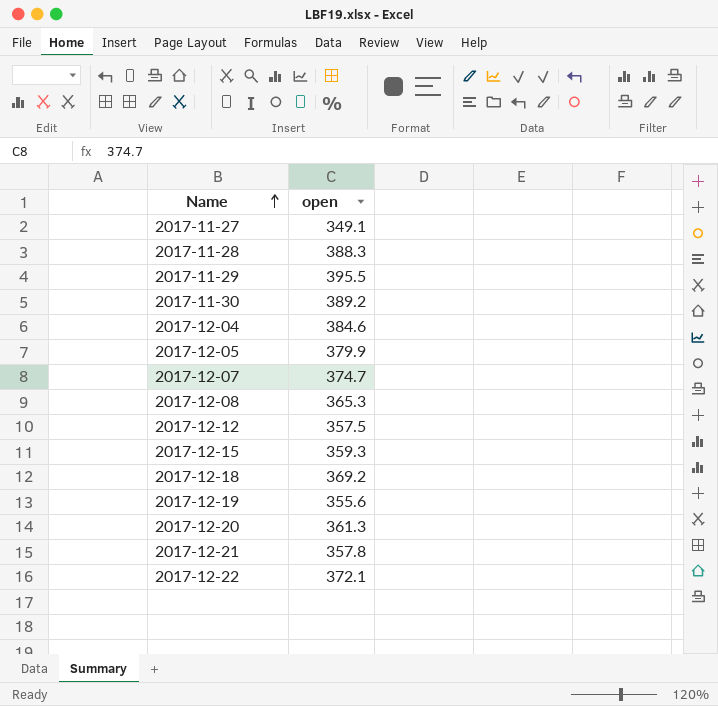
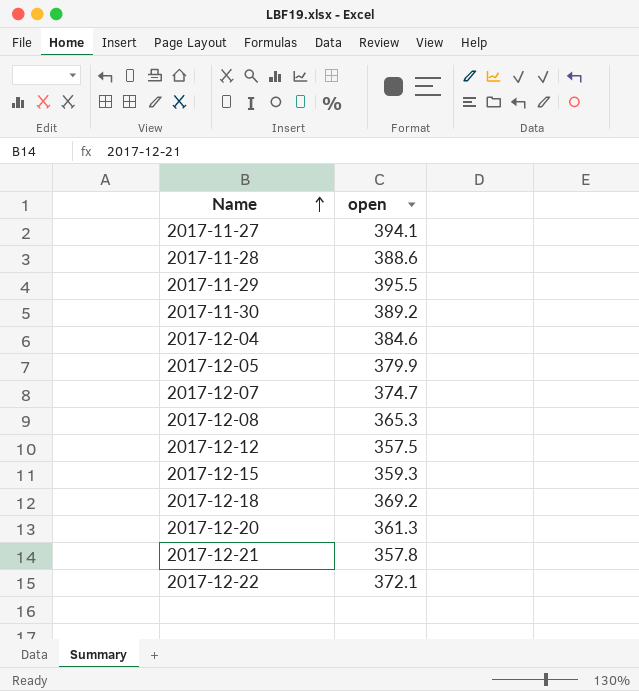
row 2017-12-19: 355.6 -> none
2017-11-27 | open: 349.1 -> 394.1
2017-11-28 | open: 388.3 -> 388.6

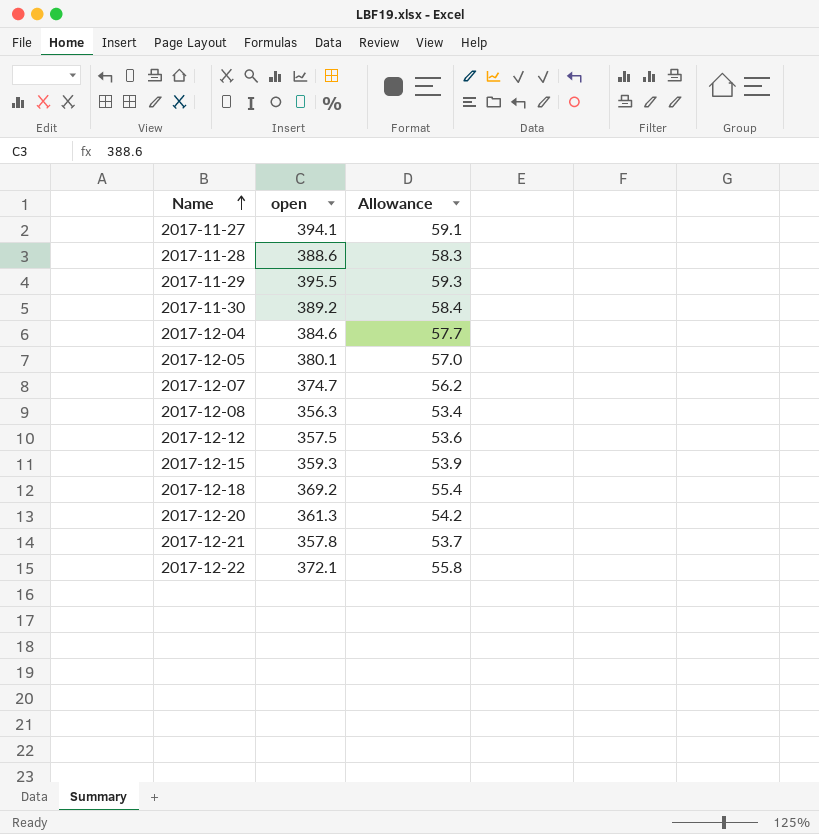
column Allowance | formula: none -> [open] * 0.15
2017-12-05 | open: 379.9 -> 380.1
2017-12-08 | open: 365.3 -> 356.3

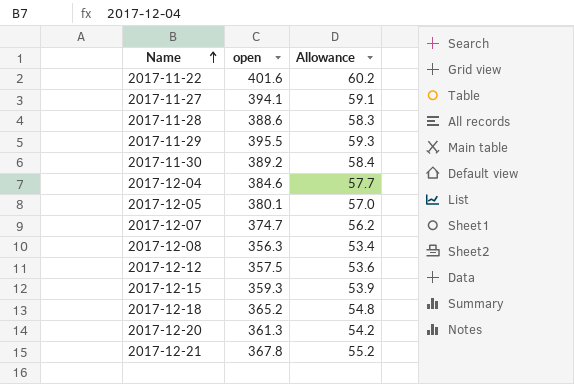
row 2017-12-22: 372.1 | 55.8 -> none
row 2017-11-22: none -> 401.6 | 60.2
2017-12-18 | open: 369.2 -> 365.2
2017-12-18 | Allowance: 55.4 -> 54.8
2017-12-21 | open: 357.8 -> 367.8
2017-12-21 | Allowance: 53.7 -> 55.2

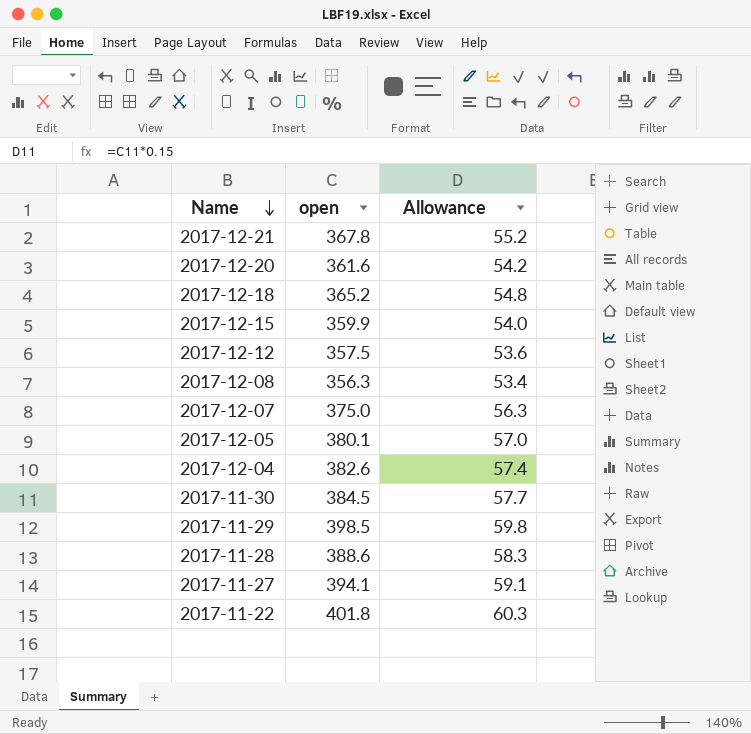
row order: Name ascending -> Name descending
2017-12-20 | open: 361.3 -> 361.6
2017-12-15 | open: 359.3 -> 359.9
2017-12-15 | Allowance: 53.9 -> 54.0
2017-12-07 | open: 374.7 -> 375.0
2017-12-07 | Allowance: 56.2 -> 56.3
2017-12-04 | open: 384.6 -> 382.6
2017-12-04 | Allowance: 57.7 -> 57.4
2017-11-30 | open: 389.2 -> 384.5
2017-11-30 | Allowance: 58.4 -> 57.7
2017-11-29 | open: 395.5 -> 398.5
2017-11-29 | Allowance: 59.3 -> 59.8
2017-11-22 | open: 401.6 -> 401.8
2017-11-22 | Allowance: 60.2 -> 60.3

